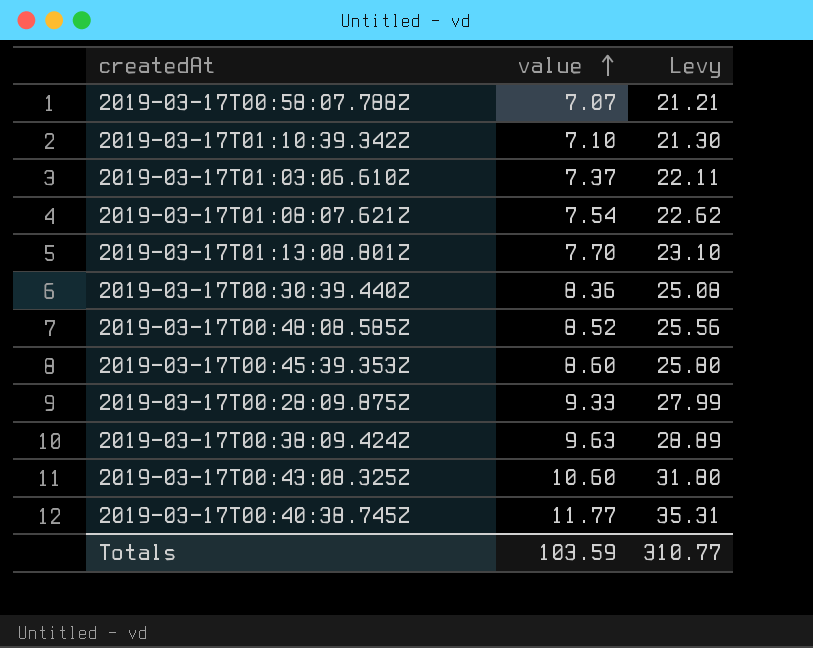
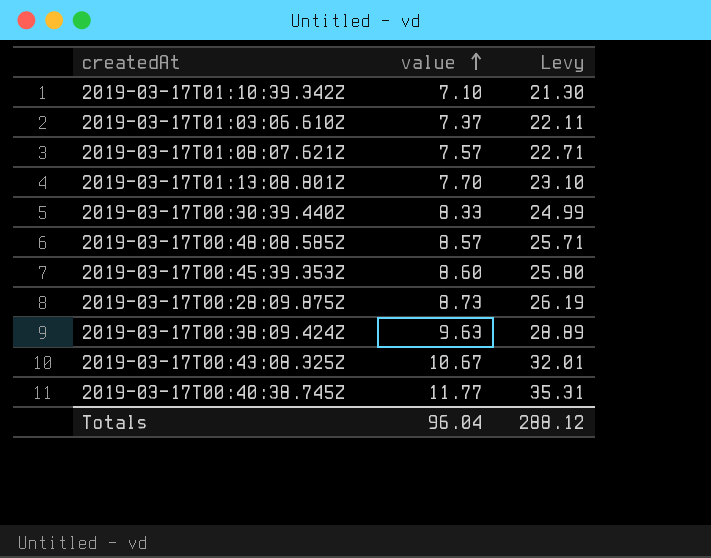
row 2019-03-17T00:58:07.788Z: 7.07 | 21.21 -> none
2019-03-17T01:08:07.621Z | value: 7.54 -> 7.57
2019-03-17T01:08:07.621Z | Levy: 22.62 -> 22.71
2019-03-17T00:30:39.440Z | value: 8.36 -> 8.33
2019-03-17T00:30:39.440Z | Levy: 25.08 -> 24.99
2019-03-17T00:48:08.585Z | value: 8.52 -> 8.57
2019-03-17T00:48:08.585Z | Levy: 25.56 -> 25.71
2019-03-17T00:28:09.875Z | value: 9.33 -> 8.73
2019-03-17T00:28:09.875Z | Levy: 27.99 -> 26.19
2019-03-17T00:43:08.325Z | value: 10.60 -> 10.67
2019-03-17T00:43:08.325Z | Levy: 31.80 -> 32.01
Totals | value: 103.59 -> 96.04
Totals | Levy: 310.77 -> 288.12

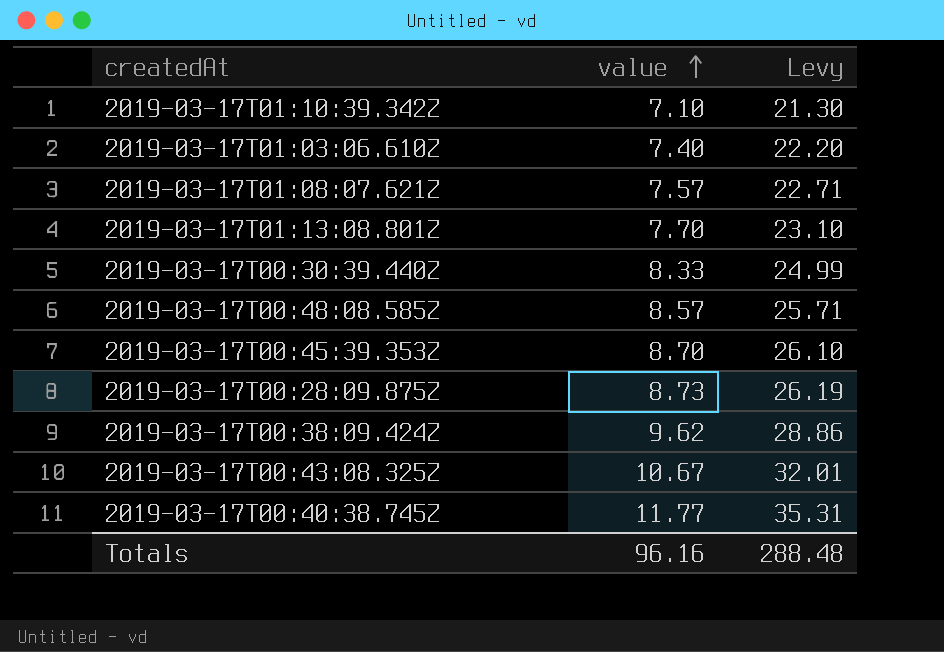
2019-03-17T01:03:06.610Z | value: 7.37 -> 7.40
2019-03-17T01:03:06.610Z | Levy: 22.11 -> 22.20
2019-03-17T00:45:39.353Z | value: 8.60 -> 8.70
2019-03-17T00:45:39.353Z | Levy: 25.80 -> 26.10
2019-03-17T00:38:09.424Z | value: 9.63 -> 9.62
2019-03-17T00:38:09.424Z | Levy: 28.89 -> 28.86
Totals | value: 96.04 -> 96.16
Totals | Levy: 288.12 -> 288.48

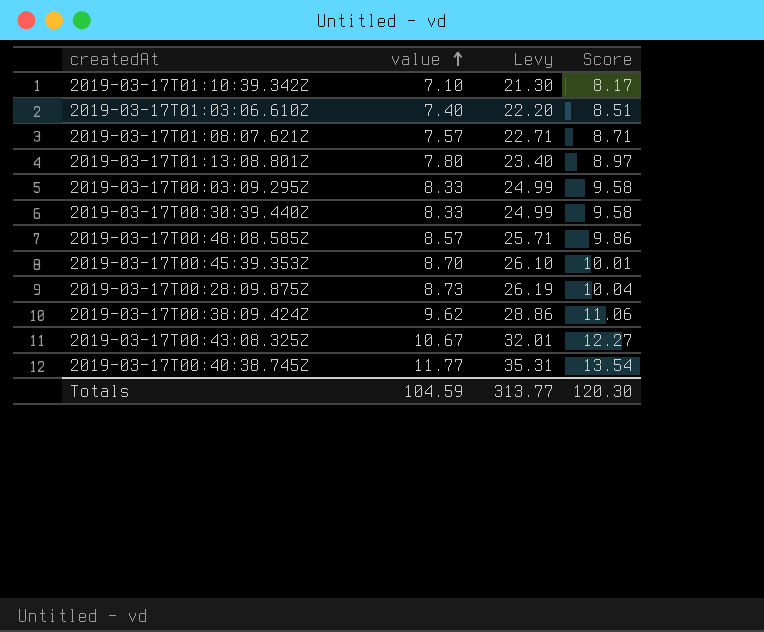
column Score | formula: none -> [value] * 1.15
2019-03-17T01:13:08.801Z | value: 7.70 -> 7.80
2019-03-17T01:13:08.801Z | Levy: 23.10 -> 23.40
row 2019-03-17T00:03:09.295Z: none -> 8.33 | 24.99 | 9.58
Totals | value: 96.16 -> 104.59
Totals | Levy: 288.48 -> 313.77

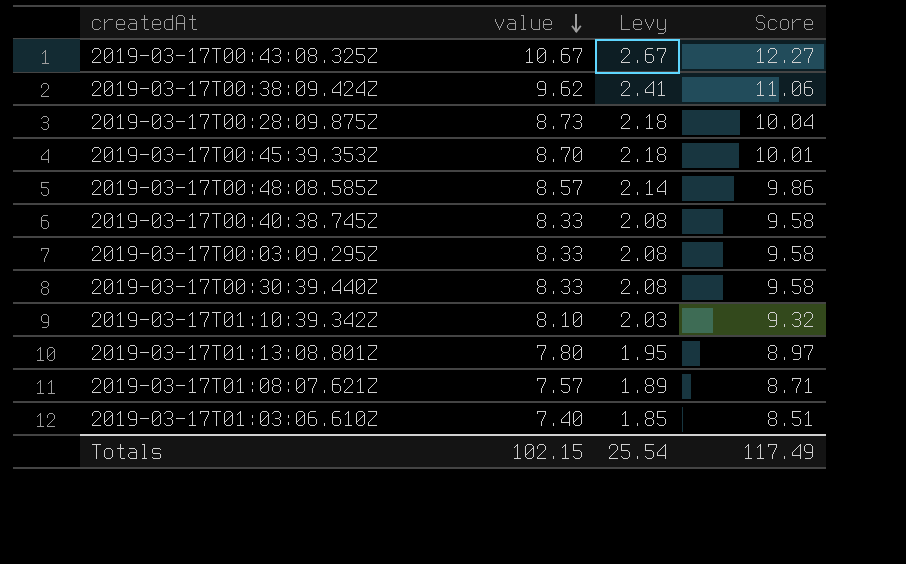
row order: value ascending -> value descending
column Levy | formula: [value] * 3 -> [value] * 0.25
2019-03-17T00:40:38.745Z | value: 11.77 -> 8.33
2019-03-17T00:40:38.745Z | Score: 13.54 -> 9.58
2019-03-17T01:10:39.342Z | value: 7.10 -> 8.10
2019-03-17T01:10:39.342Z | Score: 8.17 -> 9.32
Totals | value: 104.59 -> 102.15
Totals | Levy: 313.77 -> 25.54
Totals | Score: 120.30 -> 117.49

